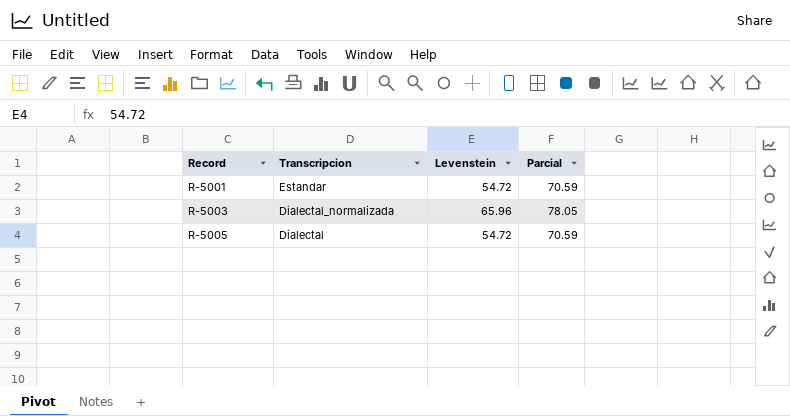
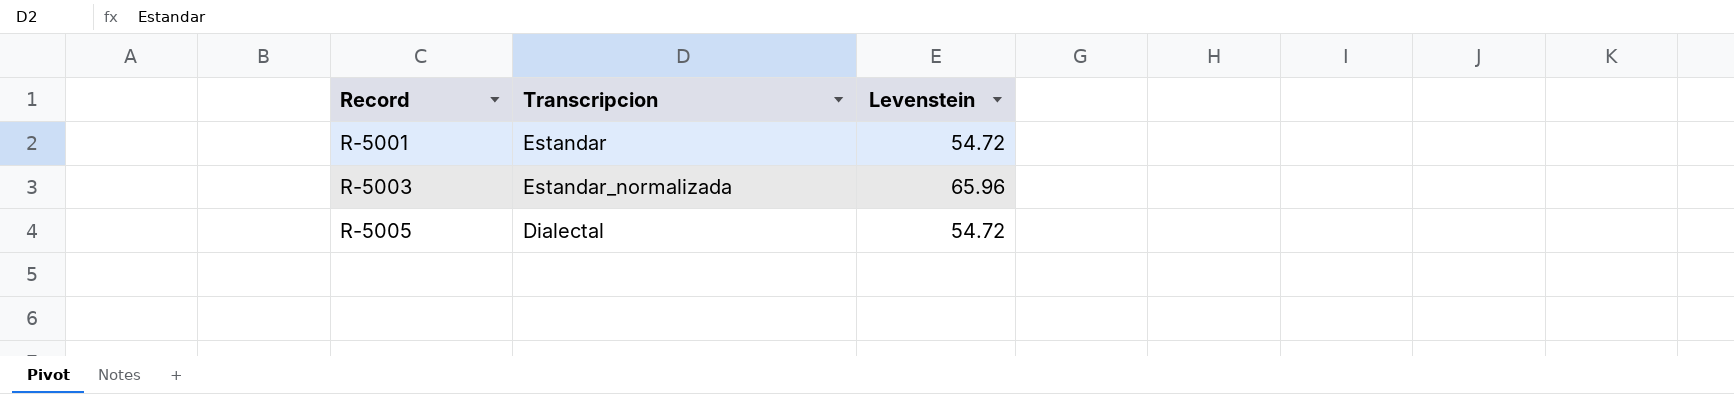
column Parcial | position: 4 -> none
R-5003 | Transcripcion: Dialectal_normalizada -> Estandar_normalizada

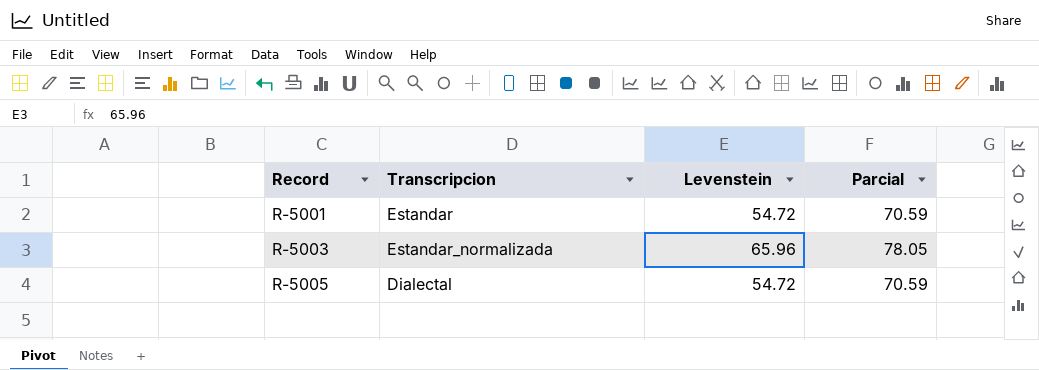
column Parcial | position: none -> 4

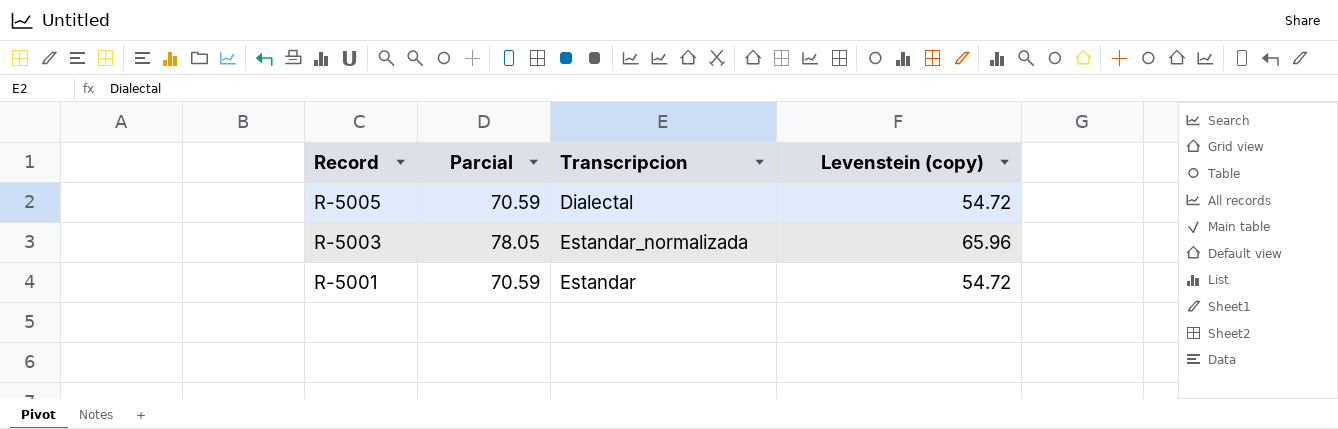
row order: Record ascending -> Record descending
column Parcial | position: 4 -> 2
column name: Levenstein -> Levenstein (copy)

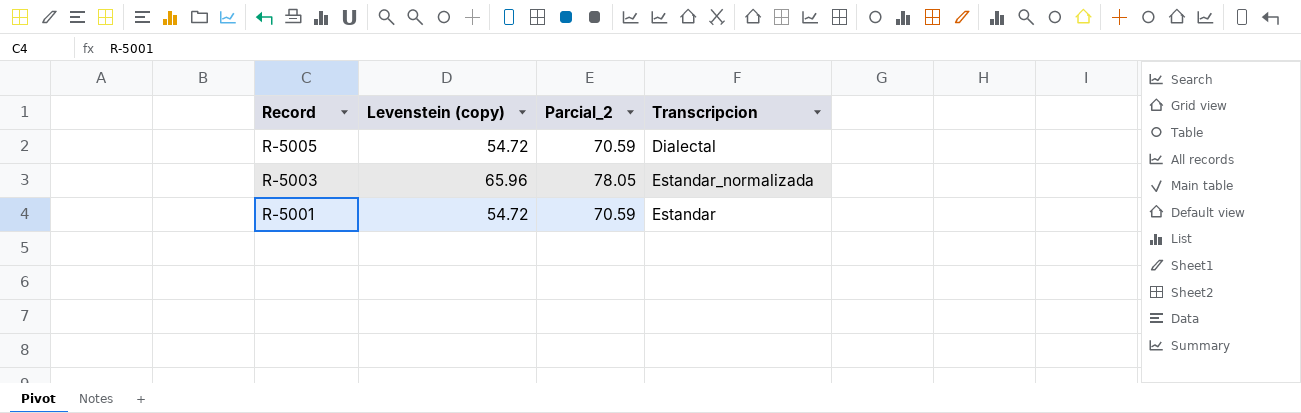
column Levenstein (copy) | position: 4 -> 2
column name: Parcial -> Parcial_2

